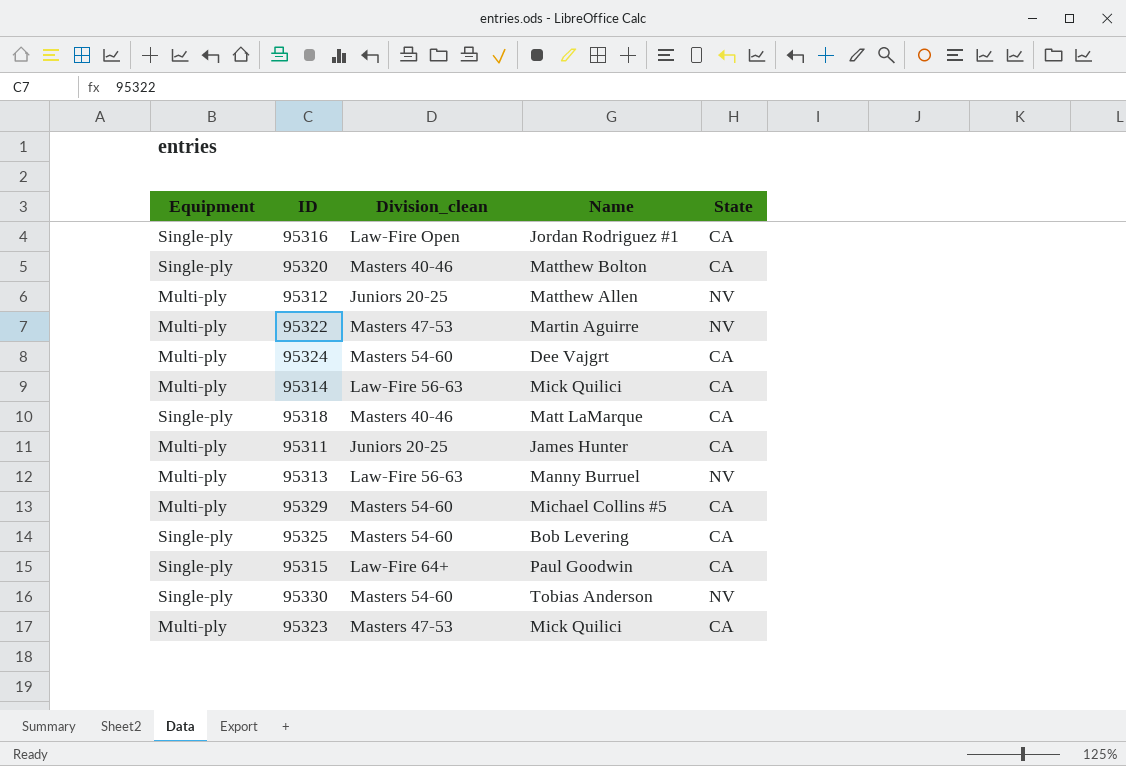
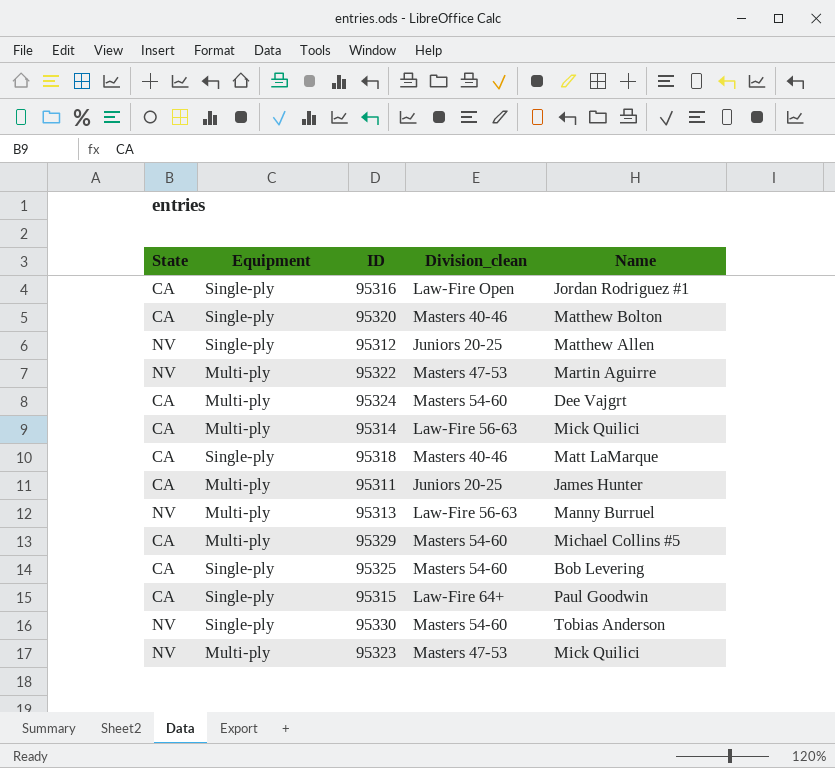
column State | position: 5 -> 1
95312 | Equipment: Multi-ply -> Single-ply
95323 | State: CA -> NV

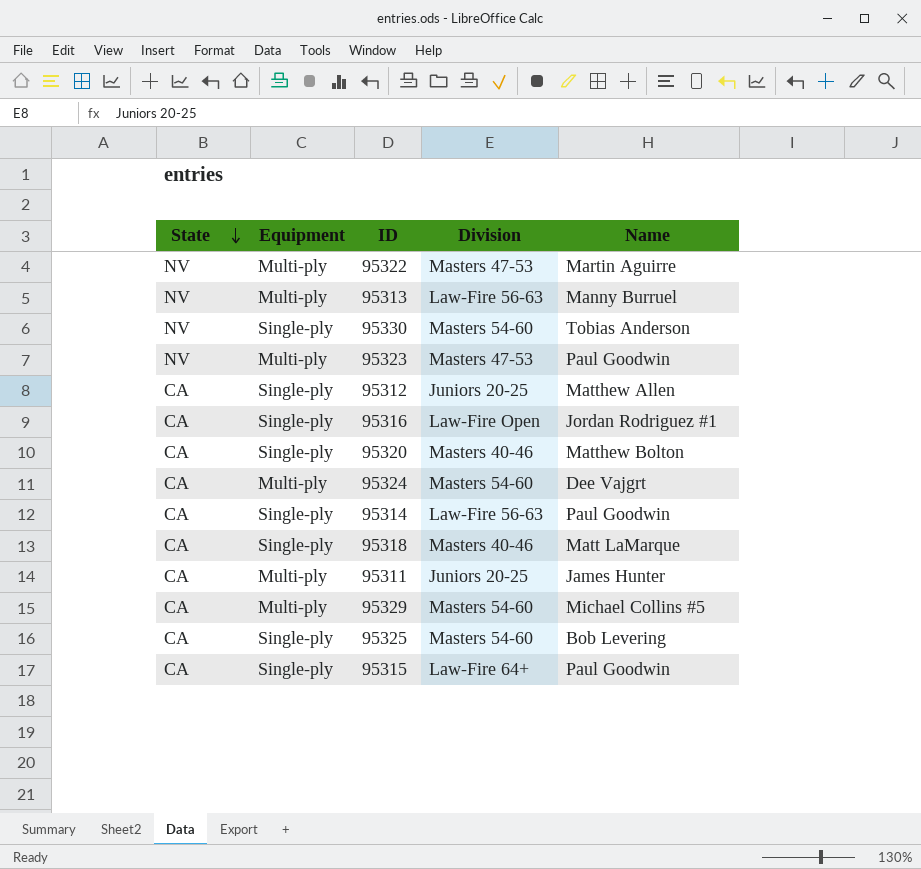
row order: none -> State descending
column name: Division_clean -> Division
95323 | Name: Mick Quilici -> Paul Goodwin
95312 | State: NV -> CA
95314 | Equipment: Multi-ply -> Single-ply
95314 | Name: Mick Quilici -> Paul Goodwin

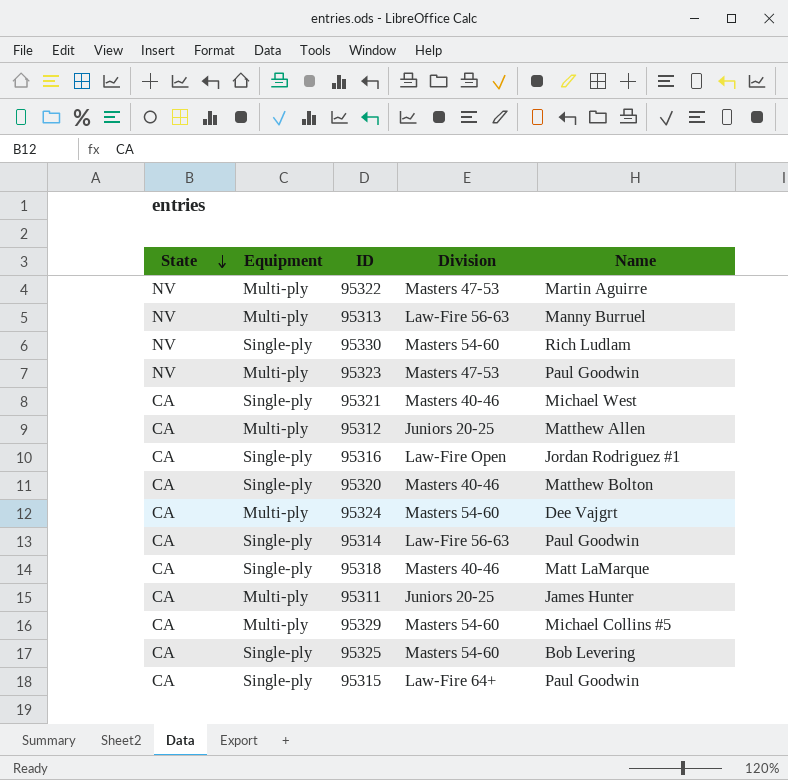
95330 | Name: Tobias Anderson -> Rich Ludlam
row 95321: none -> CA | Single-ply | Masters 40-46 | Michael West
95312 | Equipment: Single-ply -> Multi-ply

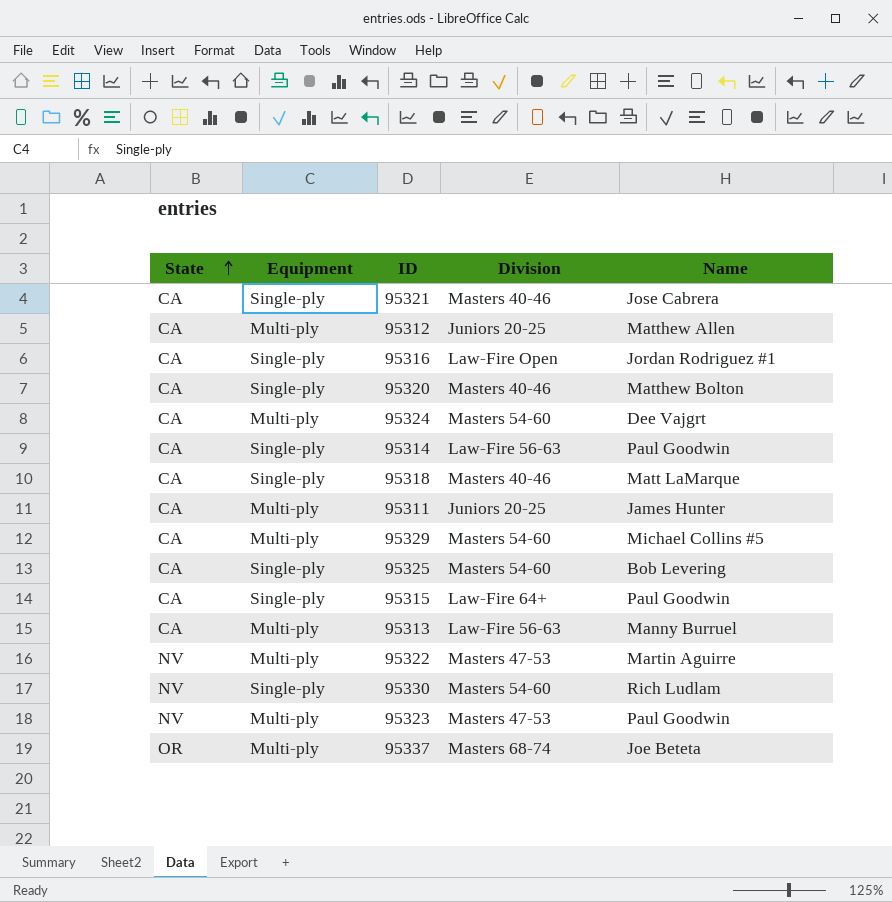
row order: State descending -> State ascending
95321 | Name: Michael West -> Jose Cabrera
95313 | State: NV -> CA
row 95337: none -> OR | Multi-ply | Masters 68-74 | Joe Beteta

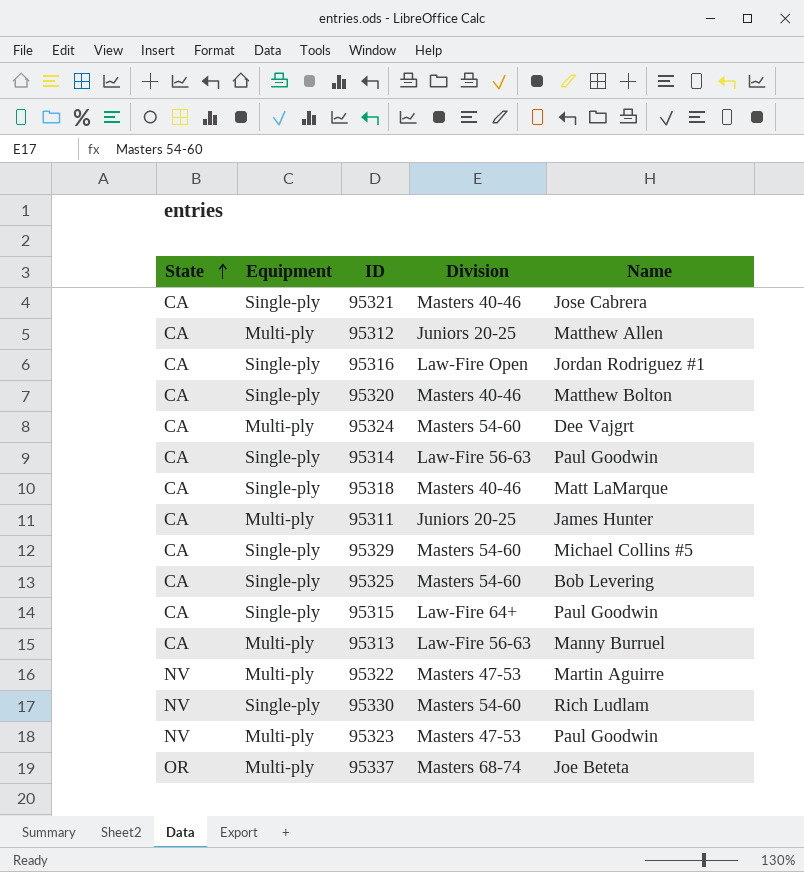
95329 | Equipment: Multi-ply -> Single-ply

